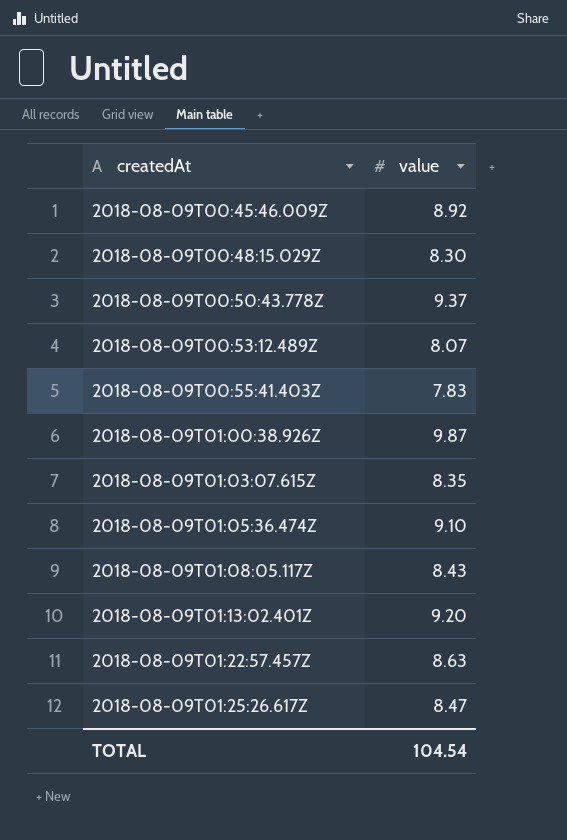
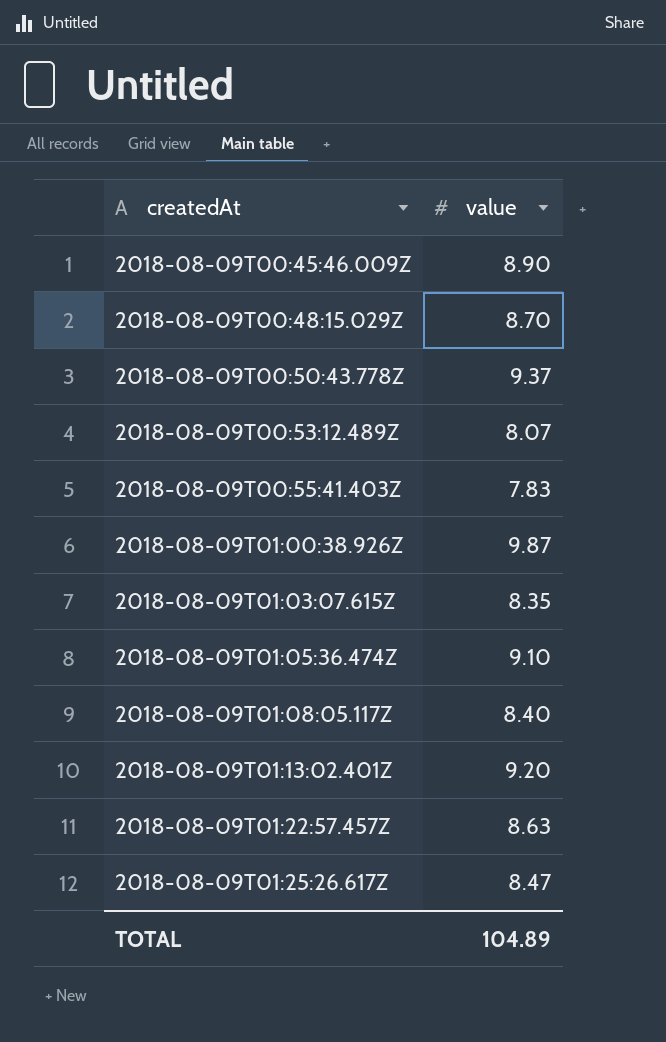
2018-08-09T00:45:46.009Z | value: 8.92 -> 8.90
2018-08-09T00:48:15.029Z | value: 8.30 -> 8.70
2018-08-09T01:08:05.117Z | value: 8.43 -> 8.40
TOTAL | value: 104.54 -> 104.89

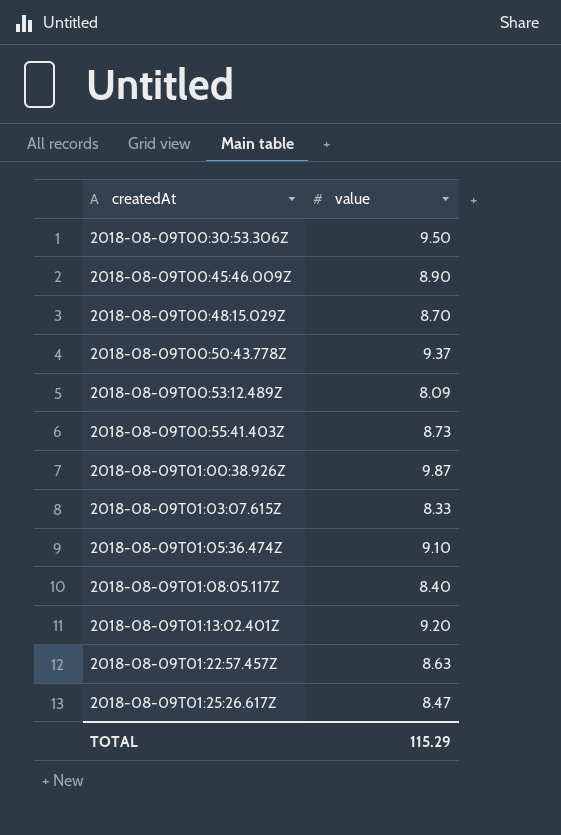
row 2018-08-09T00:30:53.306Z: none -> 9.50
2018-08-09T00:53:12.489Z | value: 8.07 -> 8.09
2018-08-09T00:55:41.403Z | value: 7.83 -> 8.73
2018-08-09T01:03:07.615Z | value: 8.35 -> 8.33
TOTAL | value: 104.89 -> 115.29

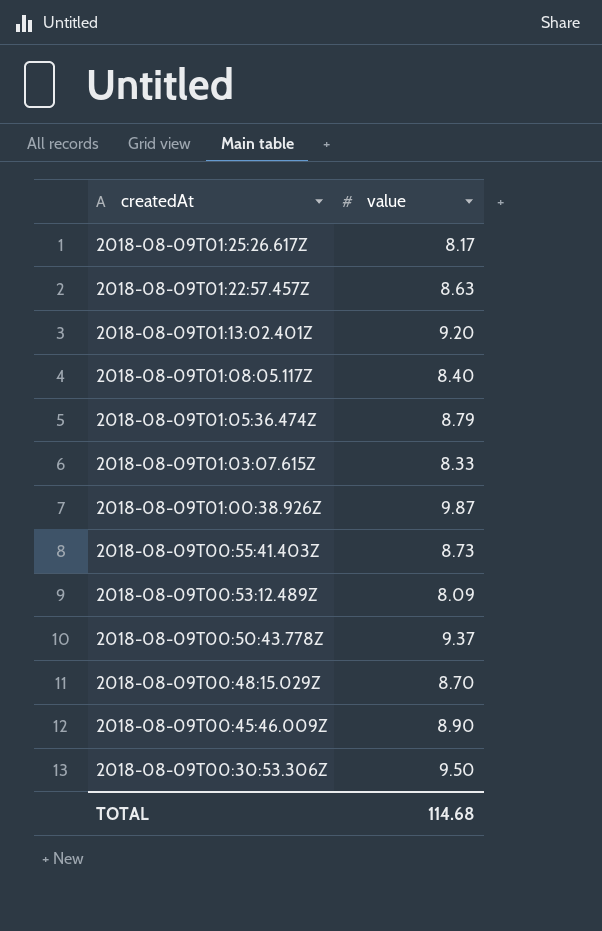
row order: createdAt ascending -> createdAt descending
2018-08-09T01:25:26.617Z | value: 8.47 -> 8.17
2018-08-09T01:05:36.474Z | value: 9.10 -> 8.79
TOTAL | value: 115.29 -> 114.68

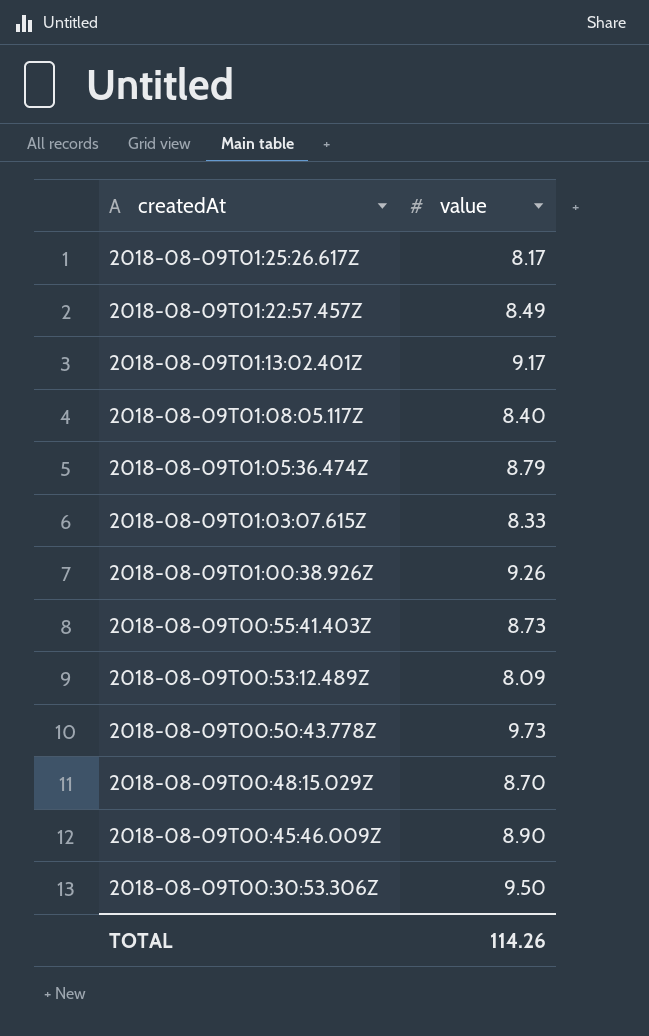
2018-08-09T01:22:57.457Z | value: 8.63 -> 8.49
2018-08-09T01:13:02.401Z | value: 9.20 -> 9.17
2018-08-09T01:00:38.926Z | value: 9.87 -> 9.26
2018-08-09T00:50:43.778Z | value: 9.37 -> 9.73
TOTAL | value: 114.68 -> 114.26

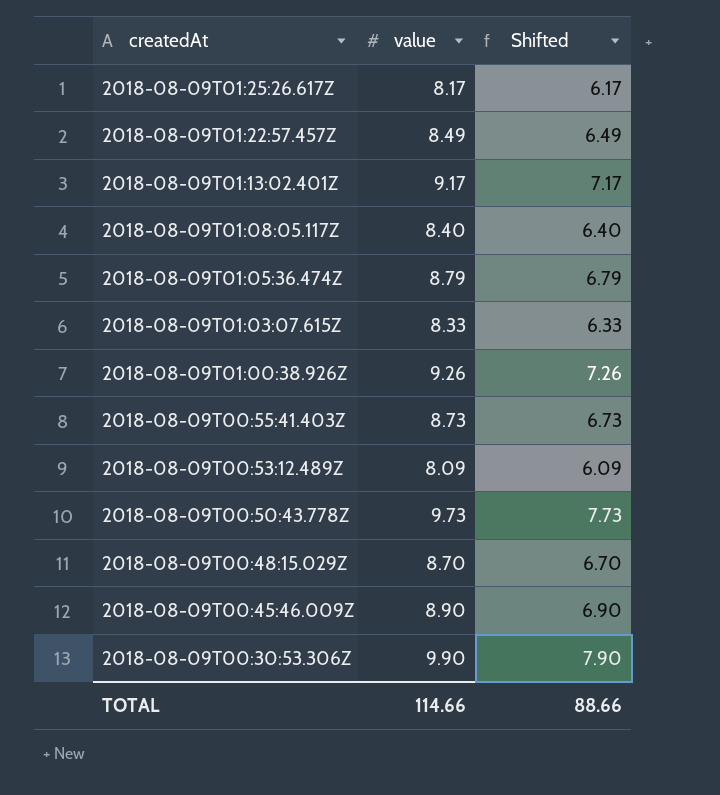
column Shifted | formula: none -> [value] - 2
2018-08-09T00:30:53.306Z | value: 9.50 -> 9.90
TOTAL | value: 114.26 -> 114.66

